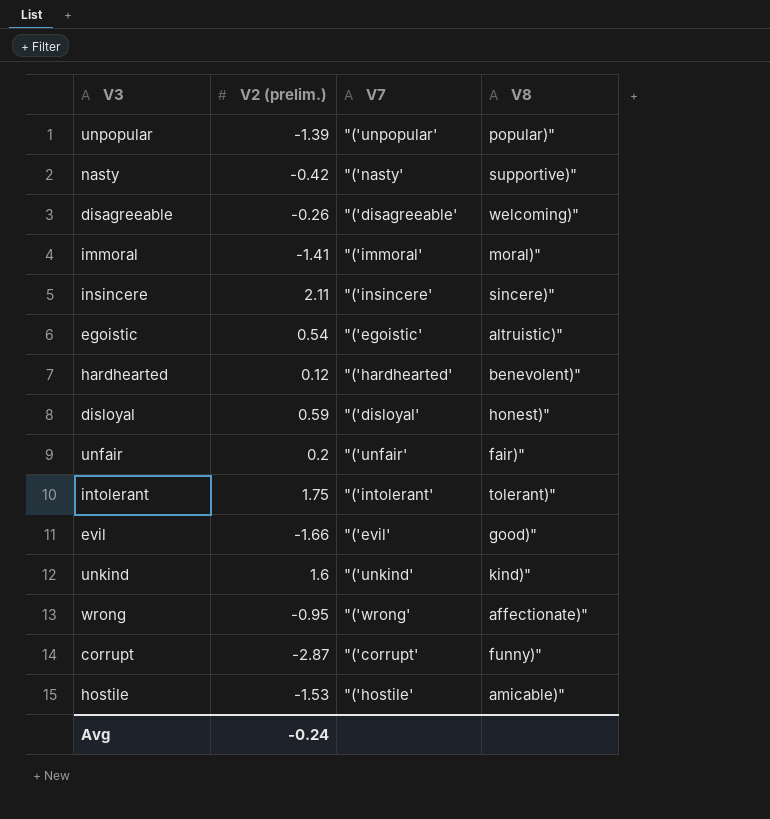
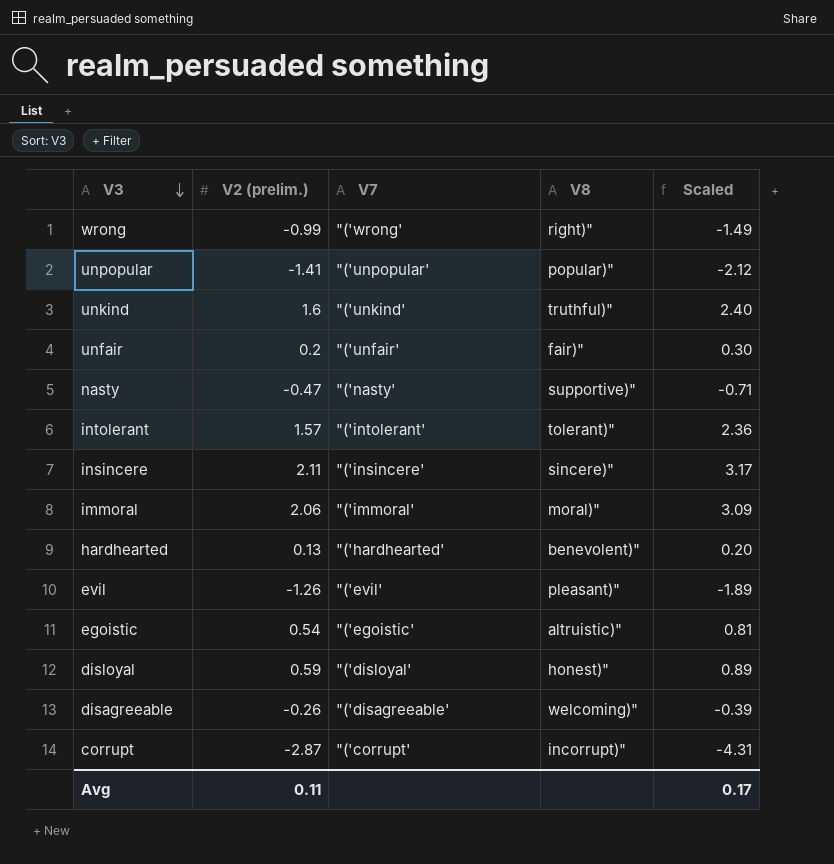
row order: none -> V3 descending
column Scaled | formula: none -> [V2 (prelim.)] * 1.5
row hostile: -1.53 | "('hostile' | amicable)" -> none
wrong | V2 (prelim.): -0.95 -> -0.99
wrong | V8: affectionate)" -> right)"
unpopular | V2 (prelim.): -1.39 -> -1.41
unkind | V8: kind)" -> truthful)"
nasty | V2 (prelim.): -0.42 -> -0.47
intolerant | V2 (prelim.): 1.75 -> 1.57
immoral | V2 (prelim.): -1.41 -> 2.06
hardhearted | V2 (prelim.): 0.12 -> 0.13
evil | V2 (prelim.): -1.66 -> -1.26
evil | V8: good)" -> pleasant)"
corrupt | V8: funny)" -> incorrupt)"
Avg | V2 (prelim.): -0.24 -> 0.11

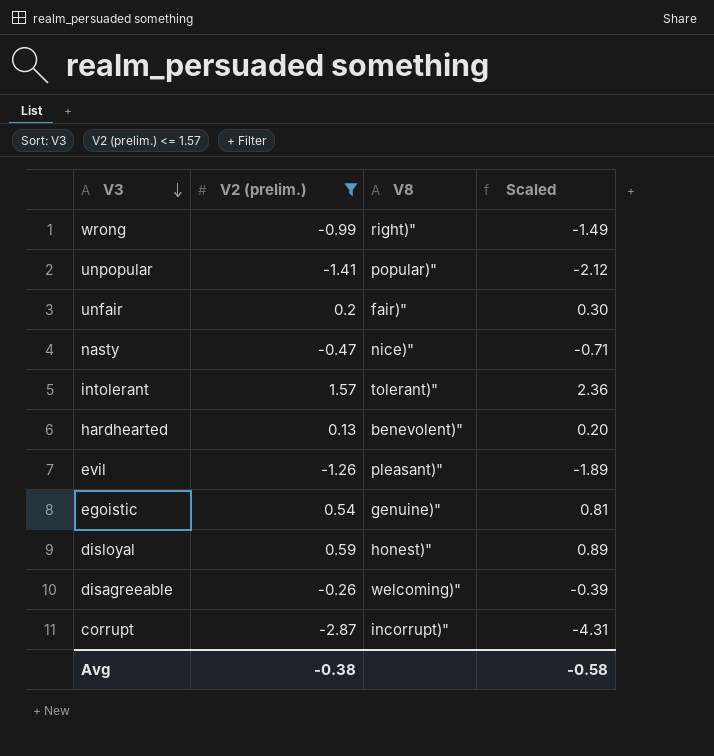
filter: none -> V2 (prelim.) <= 1.57
column V7 | position: 3 -> none
nasty | V8: supportive)" -> nice)"
egoistic | V8: altruistic)" -> genuine)"
Avg | V2 (prelim.): 0.11 -> -0.38
Avg | Scaled: 0.17 -> -0.58

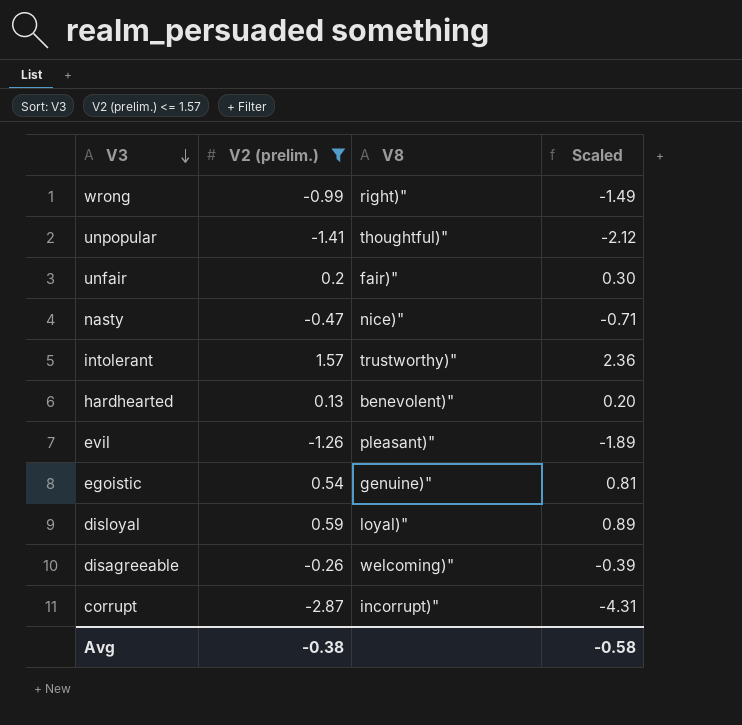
unpopular | V8: popular)" -> thoughtful)"
intolerant | V8: tolerant)" -> trustworthy)"
disloyal | V8: honest)" -> loyal)"

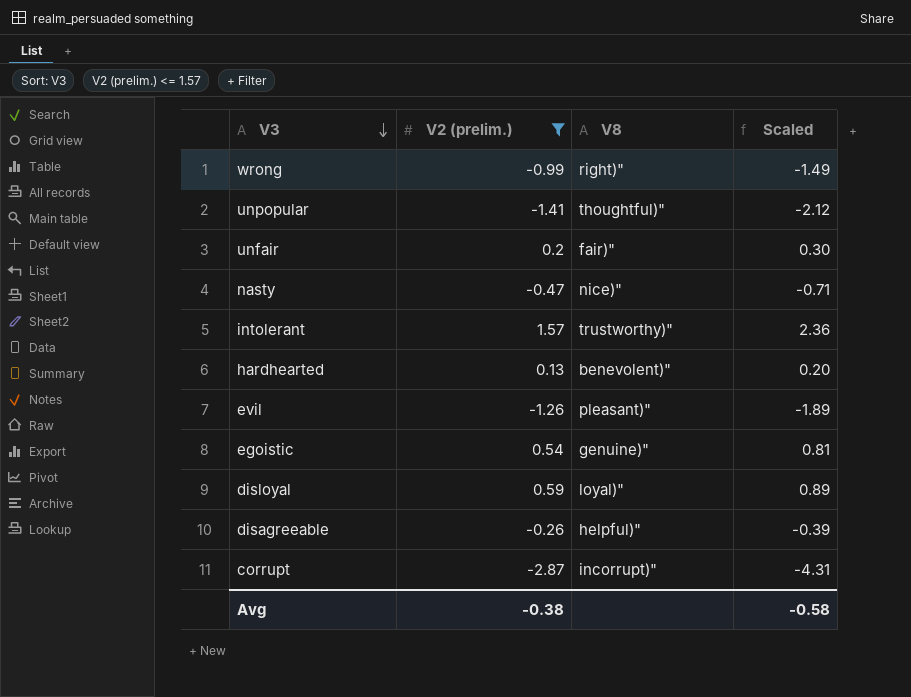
disagreeable | V8: welcoming)" -> helpful)"

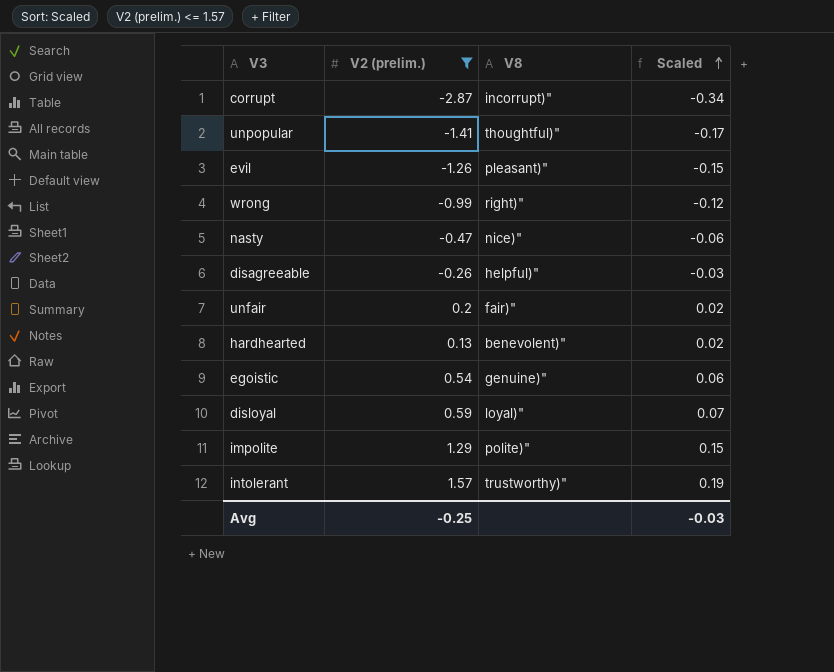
row order: V3 descending -> Scaled ascending
column Scaled | formula: [V2 (prelim.)] * 1.5 -> [V2 (prelim.)] * 0.12
row impolite: none -> 1.29 | polite)" | 0.15
Avg | V2 (prelim.): -0.38 -> -0.25
Avg | Scaled: -0.58 -> -0.03

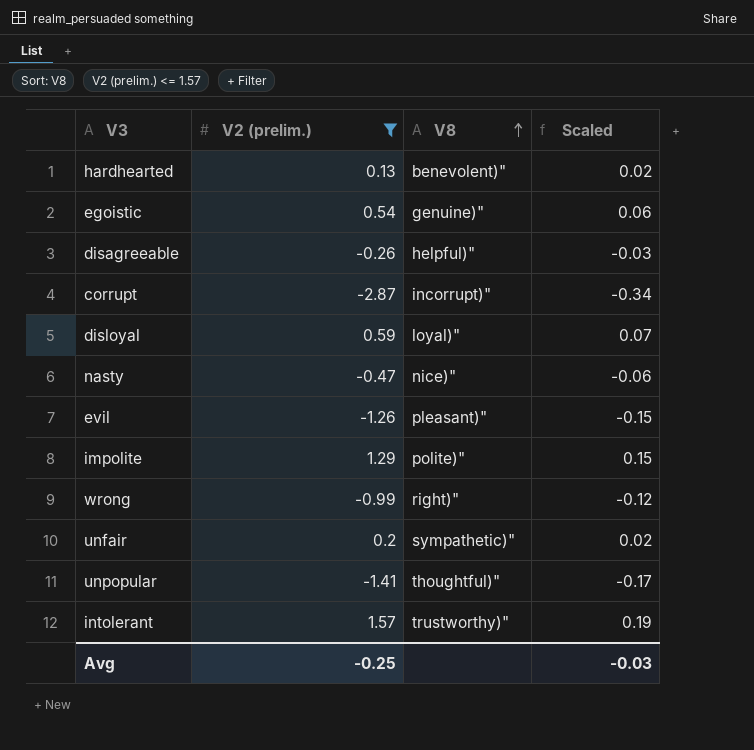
row order: Scaled ascending -> V8 ascending
unfair | V8: fair)" -> sympathetic)"

